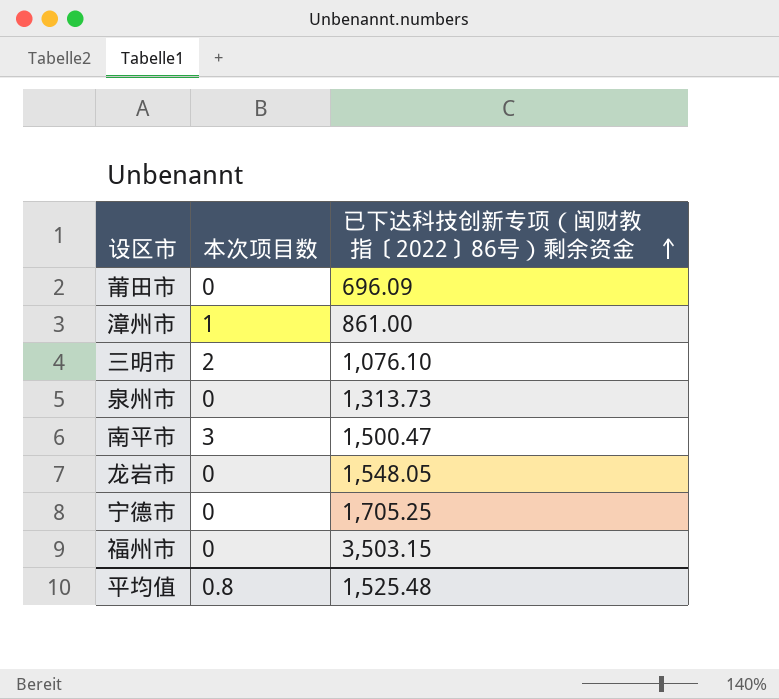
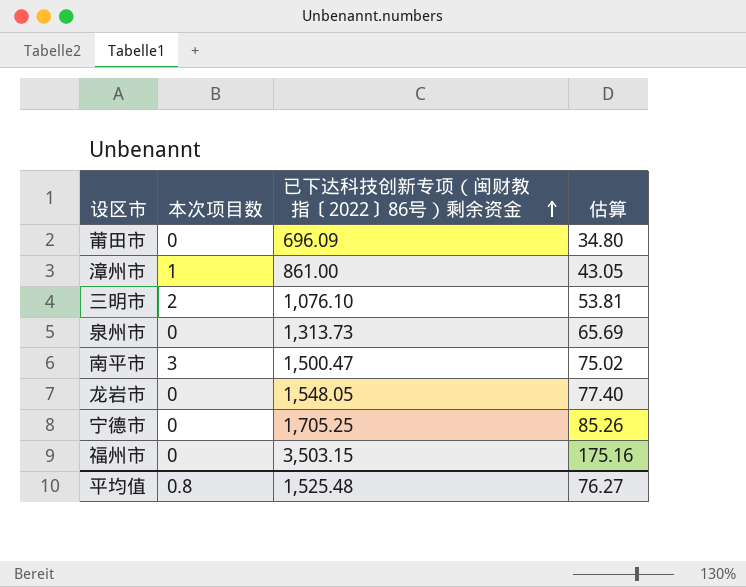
column 估算 | formula: none -> [已下达科技创新专项（闽财教指〔2022〕86号）剩余资金] * 0.05

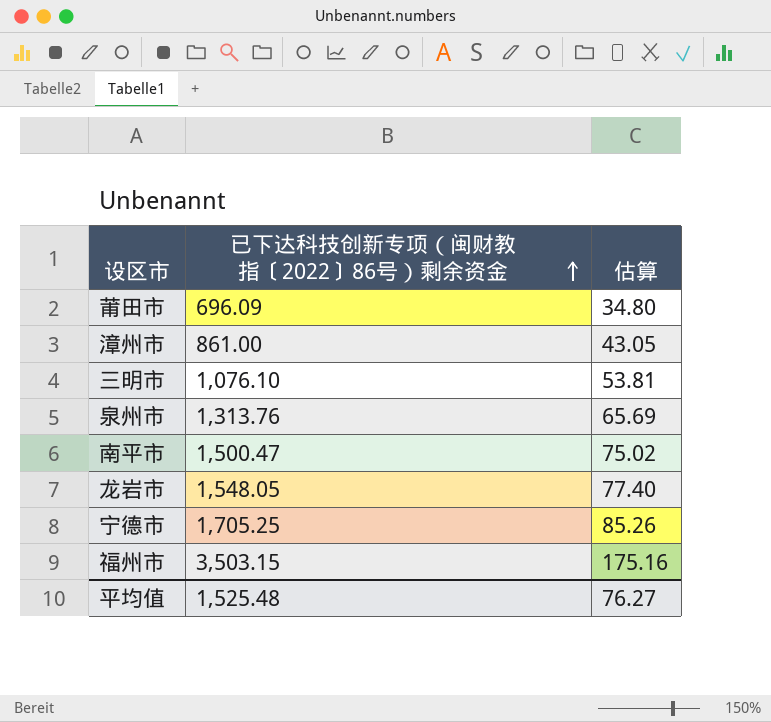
column 本次项目数 | position: 2 -> none
泉州市 | 已下达科技创新专项（闽财教指〔2022〕86号）剩余资金: 1,313.73 -> 1,313.76

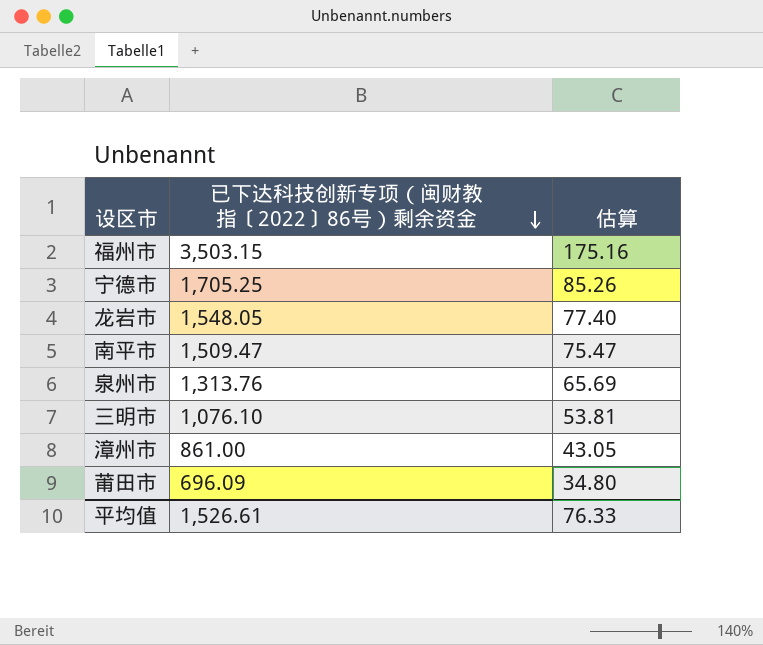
row order: 已下达科技创新专项（闽财教指〔2022〕86号）剩余资金 ascending -> 已下达科技创新专项（闽财教指〔2022〕86号）剩余资金 descending
南平市 | 已下达科技创新专项（闽财教指〔2022〕86号）剩余资金: 1,500.47 -> 1,509.47
南平市 | 估算: 75.02 -> 75.47
平均值 | 已下达科技创新专项（闽财教指〔2022〕86号）剩余资金: 1,525.48 -> 1,526.61
平均值 | 估算: 76.27 -> 76.33

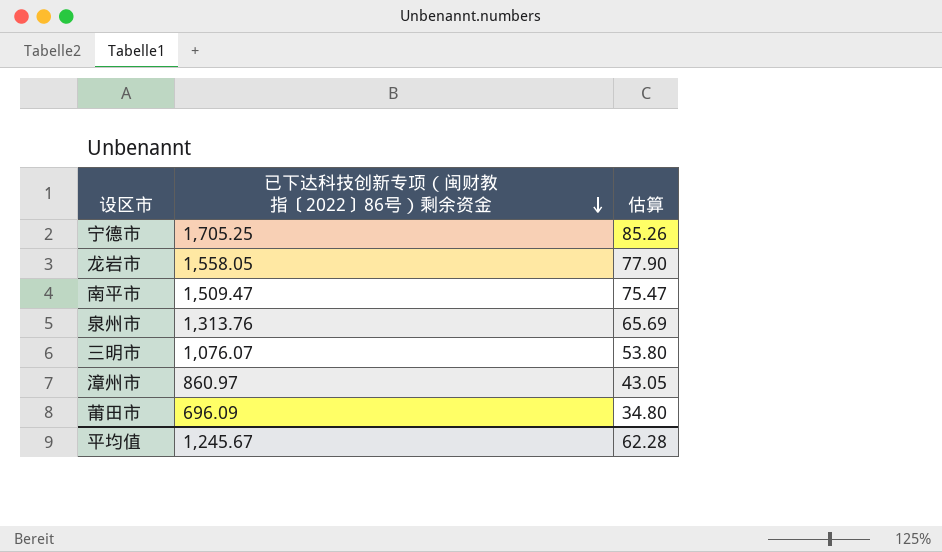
row 福州市: 3,503.15 | 175.16 -> none
龙岩市 | 已下达科技创新专项（闽财教指〔2022〕86号）剩余资金: 1,548.05 -> 1,558.05
龙岩市 | 估算: 77.40 -> 77.90
三明市 | 已下达科技创新专项（闽财教指〔2022〕86号）剩余资金: 1,076.10 -> 1,076.07
三明市 | 估算: 53.81 -> 53.80
漳州市 | 已下达科技创新专项（闽财教指〔2022〕86号）剩余资金: 861.00 -> 860.97
平均值 | 已下达科技创新专项（闽财教指〔2022〕86号）剩余资金: 1,526.61 -> 1,245.67
平均值 | 估算: 76.33 -> 62.28

